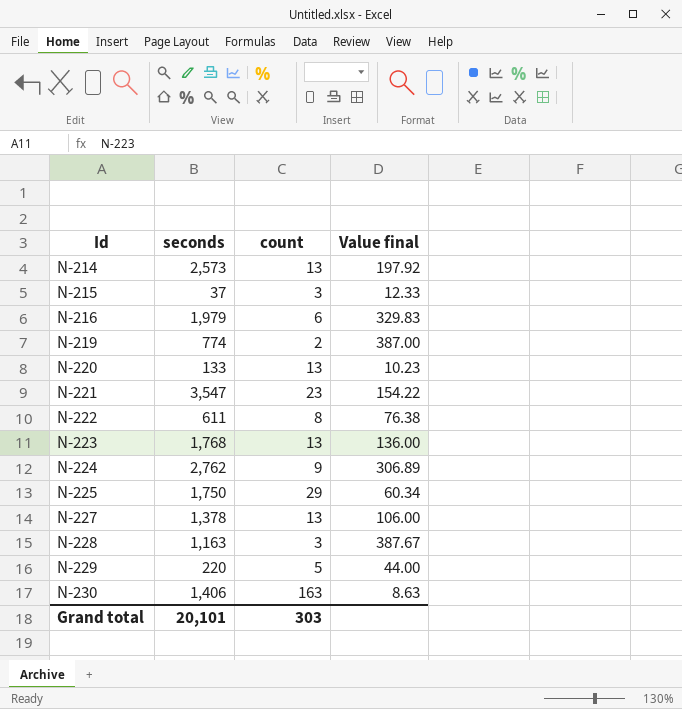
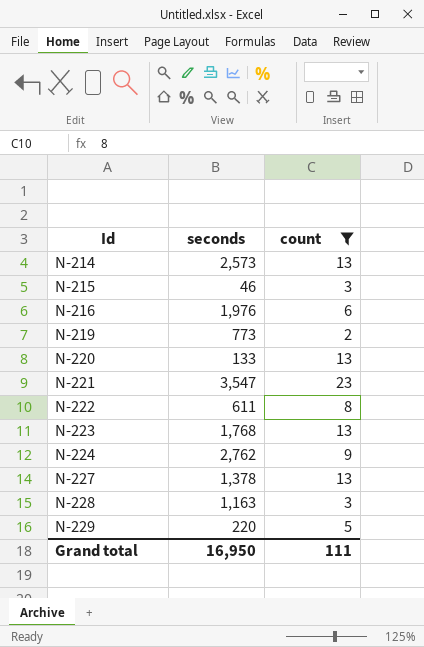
filter: none -> count <= 23
column Value final | formula: [seconds] / [count] -> none
N-215 | seconds: 37 -> 46
N-216 | seconds: 1,979 -> 1,976
N-219 | seconds: 774 -> 773
Grand total | seconds: 20,101 -> 16,950
Grand total | count: 303 -> 111

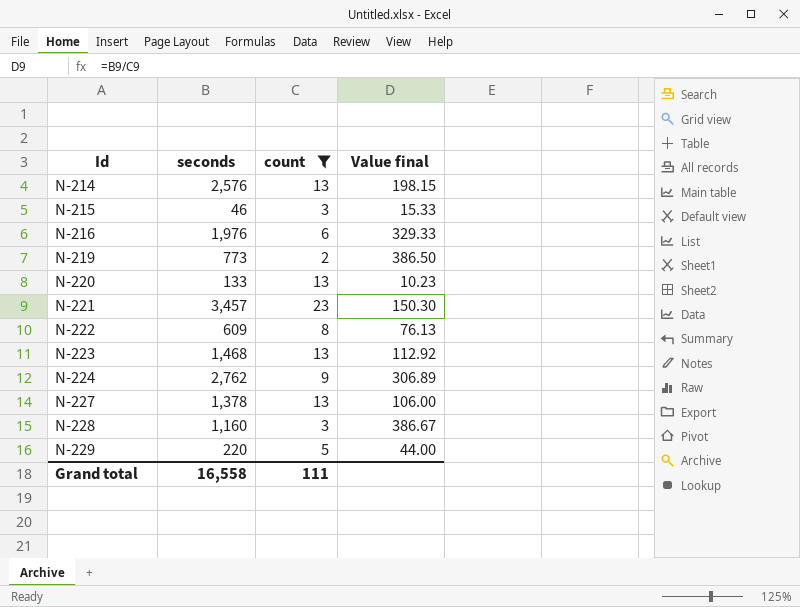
column Value final | formula: none -> [seconds] / [count]
N-214 | seconds: 2,573 -> 2,576
N-221 | seconds: 3,547 -> 3,457
N-222 | seconds: 611 -> 609
N-223 | seconds: 1,768 -> 1,468
N-228 | seconds: 1,163 -> 1,160
Grand total | seconds: 16,950 -> 16,558

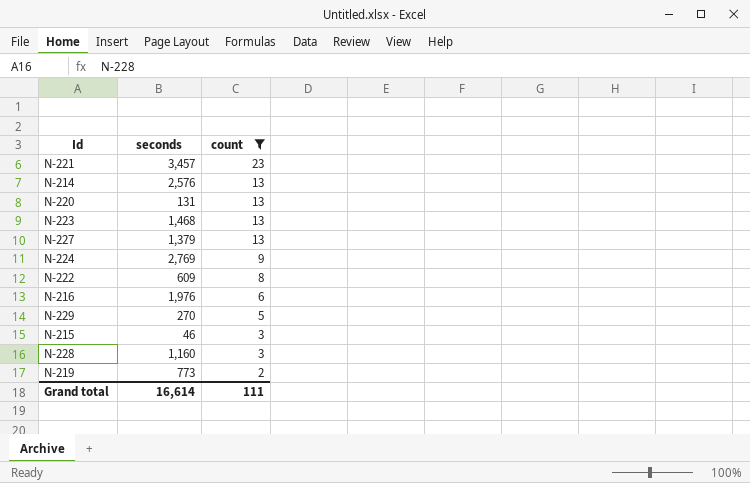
row order: Id ascending -> count descending
column Value final | formula: [seconds] / [count] -> none
N-220 | seconds: 133 -> 131
N-227 | seconds: 1,378 -> 1,379
N-224 | seconds: 2,762 -> 2,769
N-229 | seconds: 220 -> 270
Grand total | seconds: 16,558 -> 16,614

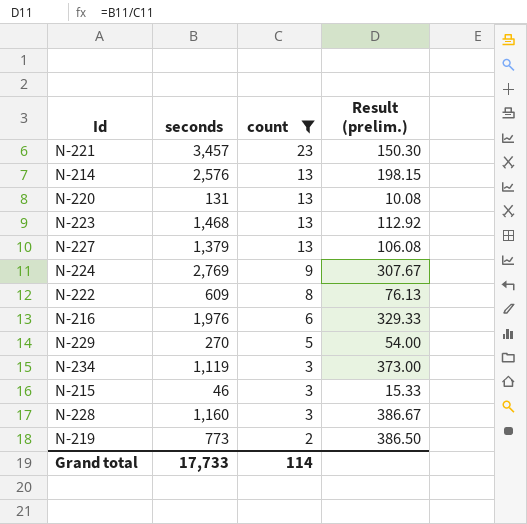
column Result (prelim.) | formula: none -> [seconds] / [count]
row N-234: none -> 1,119 | 3 | 373.00
Grand total | seconds: 16,614 -> 17,733
Grand total | count: 111 -> 114

